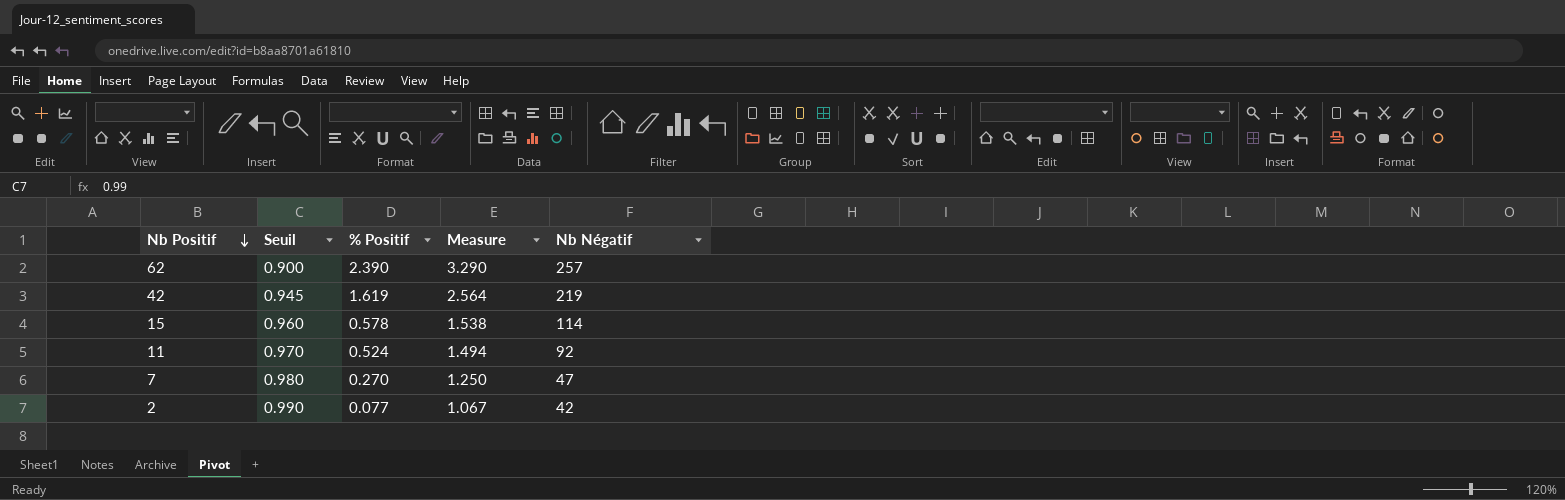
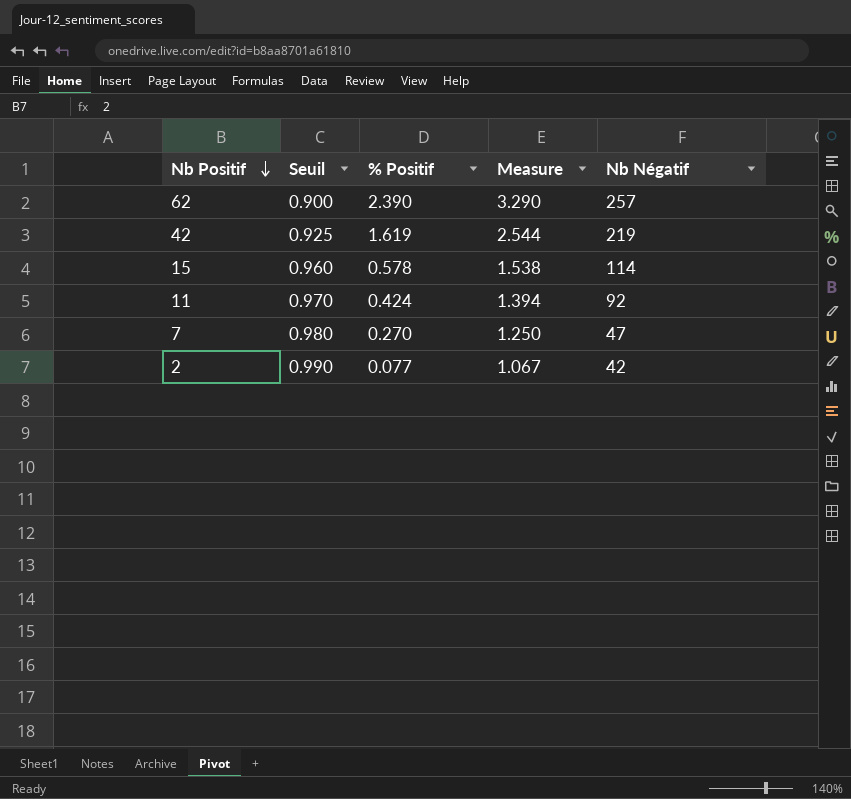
42 | Seuil: 0.945 -> 0.925
42 | Measure: 2.564 -> 2.544
11 | % Positif: 0.524 -> 0.424
11 | Measure: 1.494 -> 1.394

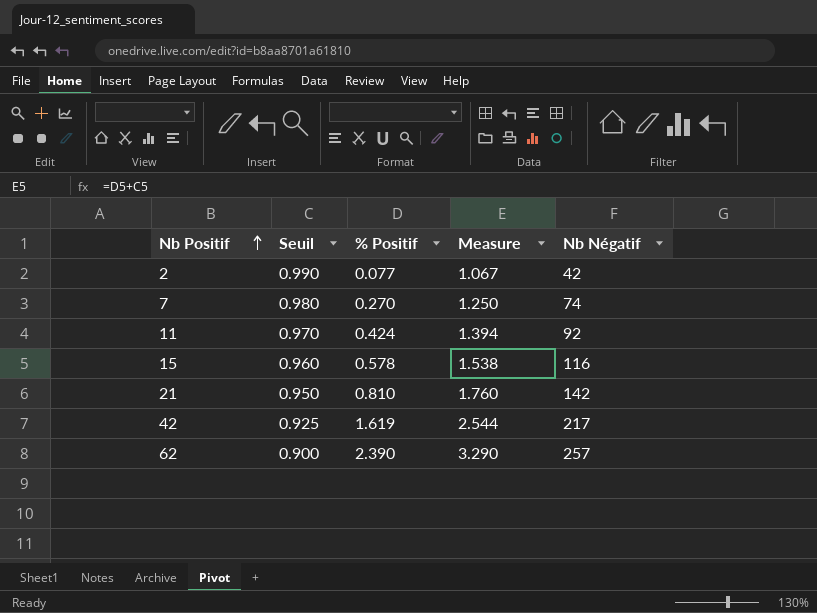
row order: Nb Positif descending -> Nb Positif ascending
7 | Nb Négatif: 47 -> 74
15 | Nb Négatif: 114 -> 116
row 21: none -> 0.950 | 0.810 | 1.760 | 142
42 | Nb Négatif: 219 -> 217

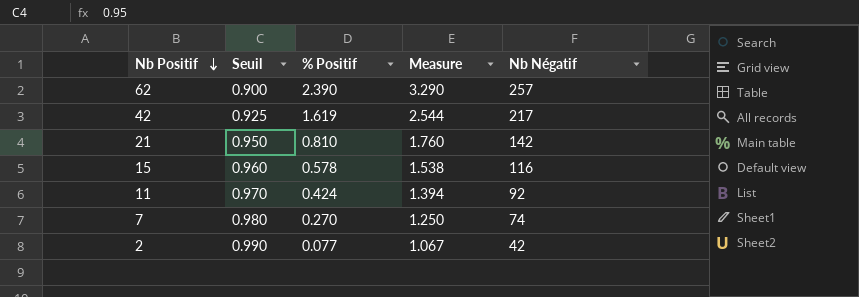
row order: Nb Positif ascending -> Nb Positif descending

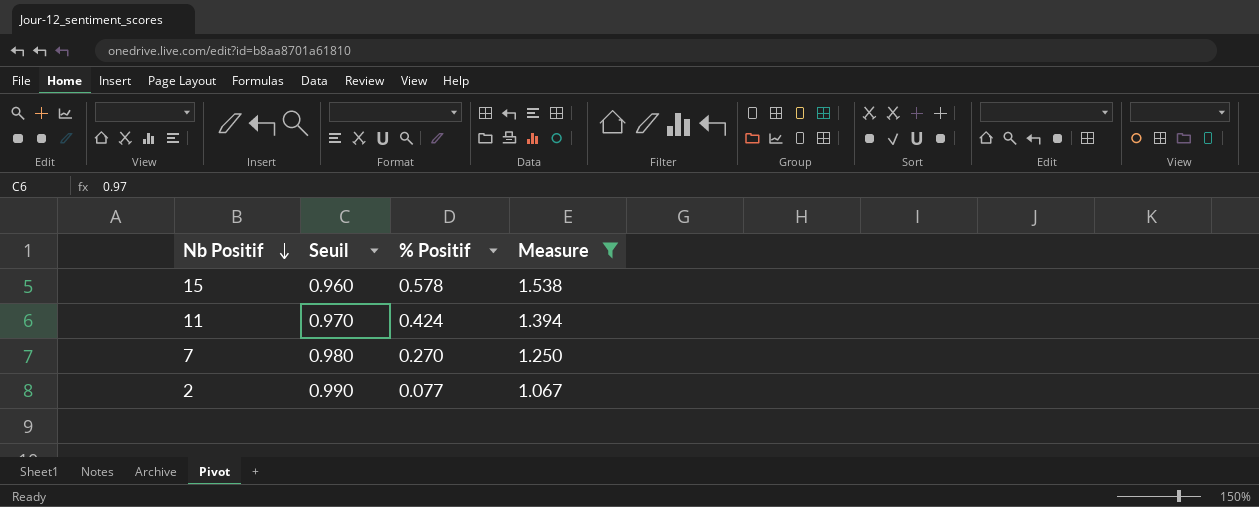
filter: none -> Measure <= 1.538
column Nb Négatif | position: 5 -> none

